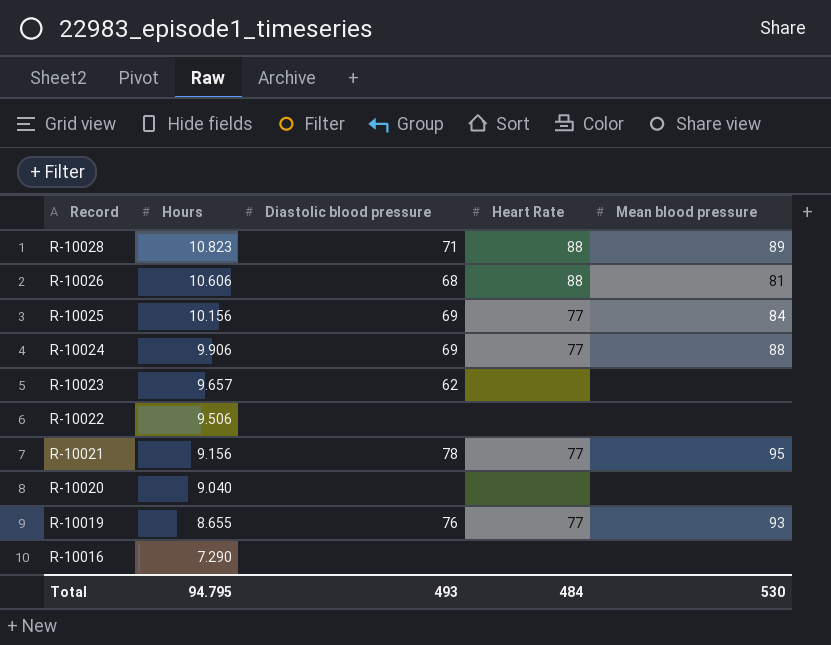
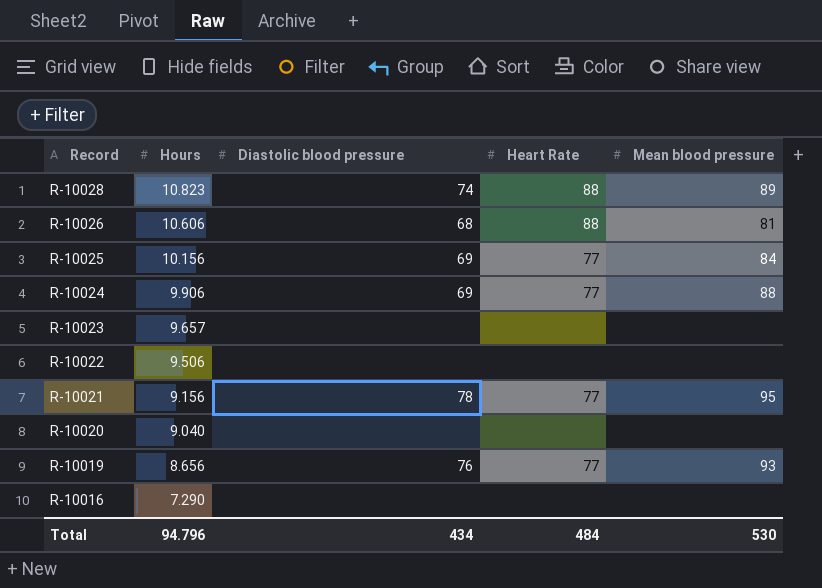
R-10028 | Diastolic blood pressure: 71 -> 74
R-10023 | Diastolic blood pressure: 62 -> none
R-10019 | Hours: 8.655 -> 8.656
Total | Hours: 94.795 -> 94.796
Total | Diastolic blood pressure: 493 -> 434

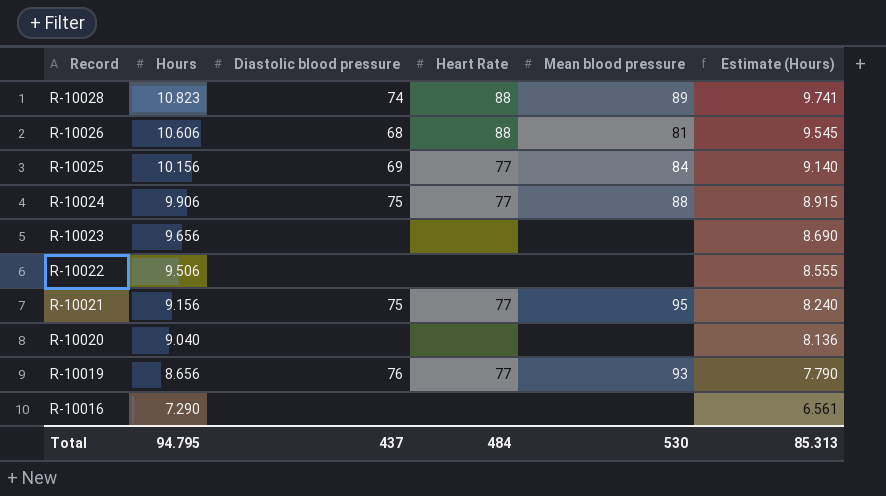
column Estimate (Hours) | formula: none -> [Hours] * 0.9
R-10024 | Diastolic blood pressure: 69 -> 75
R-10023 | Hours: 9.657 -> 9.656
R-10021 | Diastolic blood pressure: 78 -> 75
Total | Hours: 94.796 -> 94.795
Total | Diastolic blood pressure: 434 -> 437

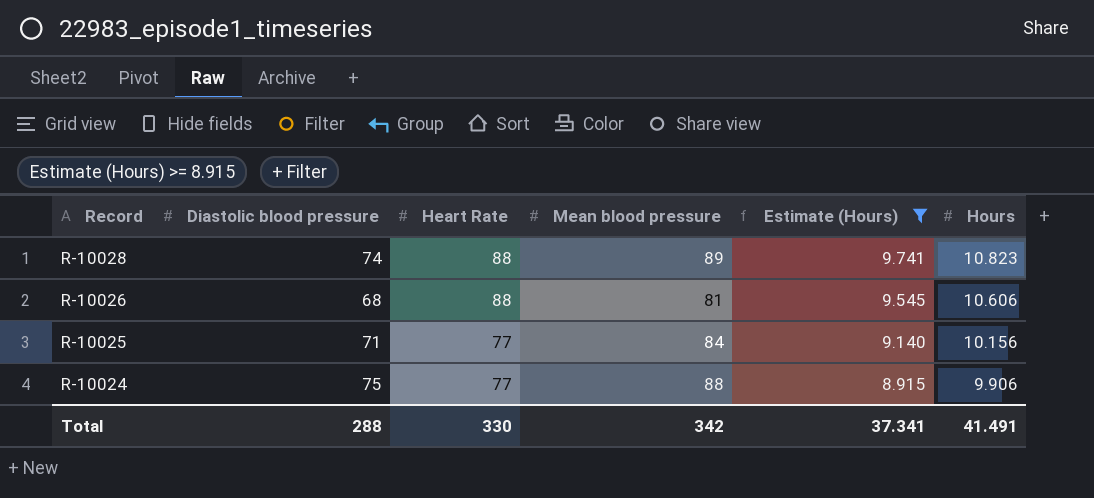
filter: none -> Estimate (Hours) >= 8.915
column Hours | position: 2 -> 6
R-10025 | Diastolic blood pressure: 69 -> 71
Total | Diastolic blood pressure: 437 -> 288
Total | Heart Rate: 484 -> 330
Total | Mean blood pressure: 530 -> 342
Total | Estimate (Hours): 85.313 -> 37.341
Total | Hours: 94.795 -> 41.491

